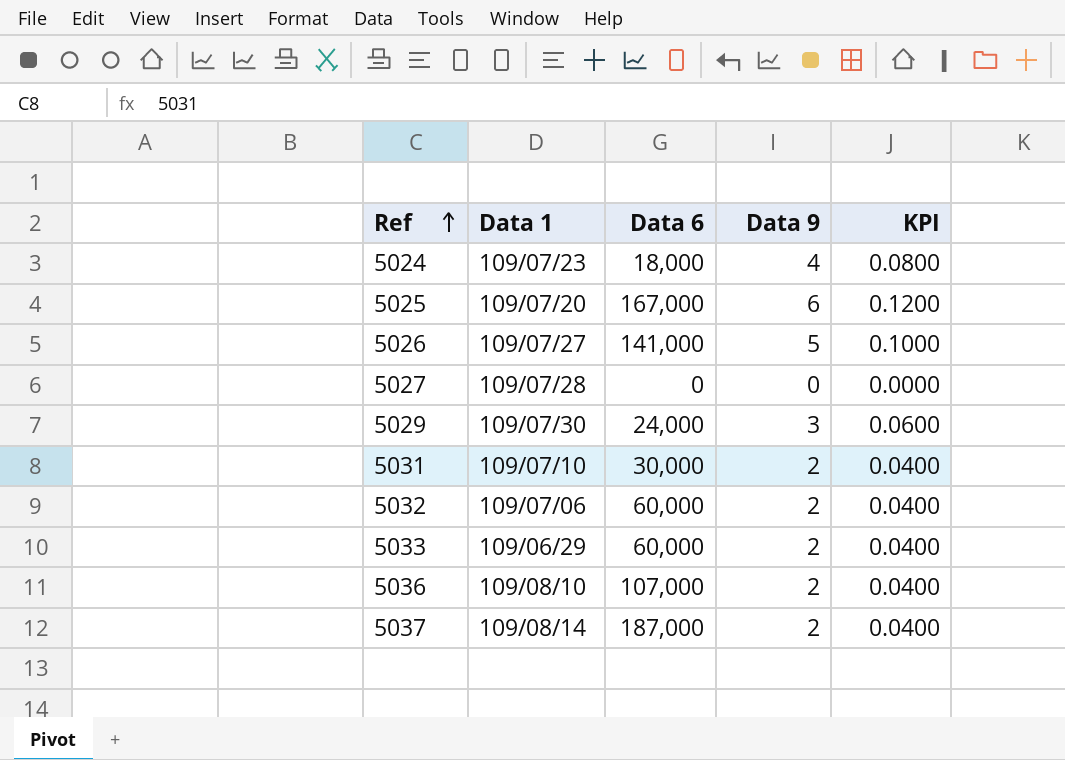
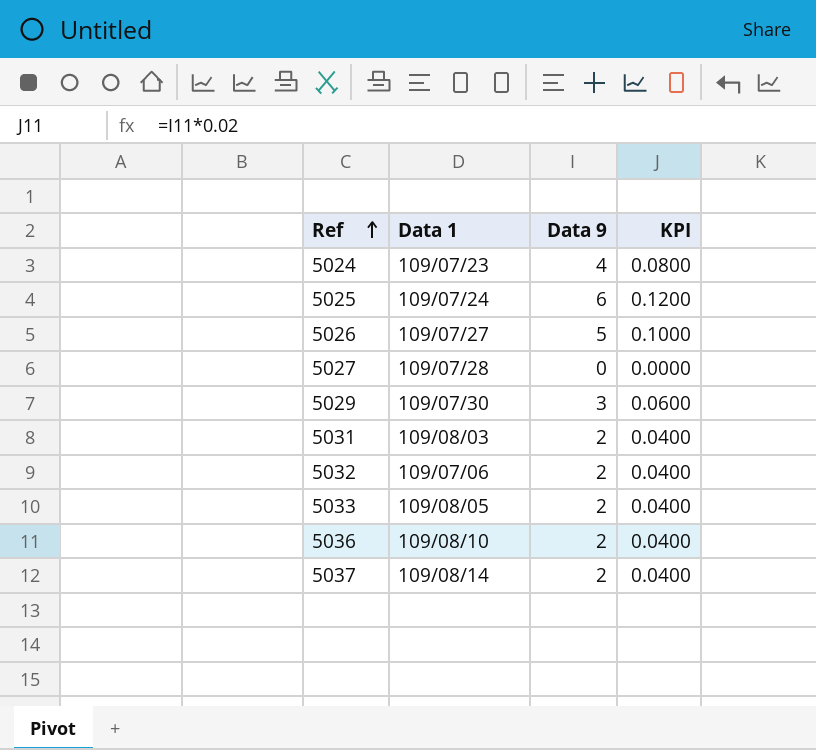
column Data 6 | position: 3 -> none
5025 | Data 1: 109/07/20 -> 109/07/24
5031 | Data 1: 109/07/10 -> 109/08/03
5033 | Data 1: 109/06/29 -> 109/08/05

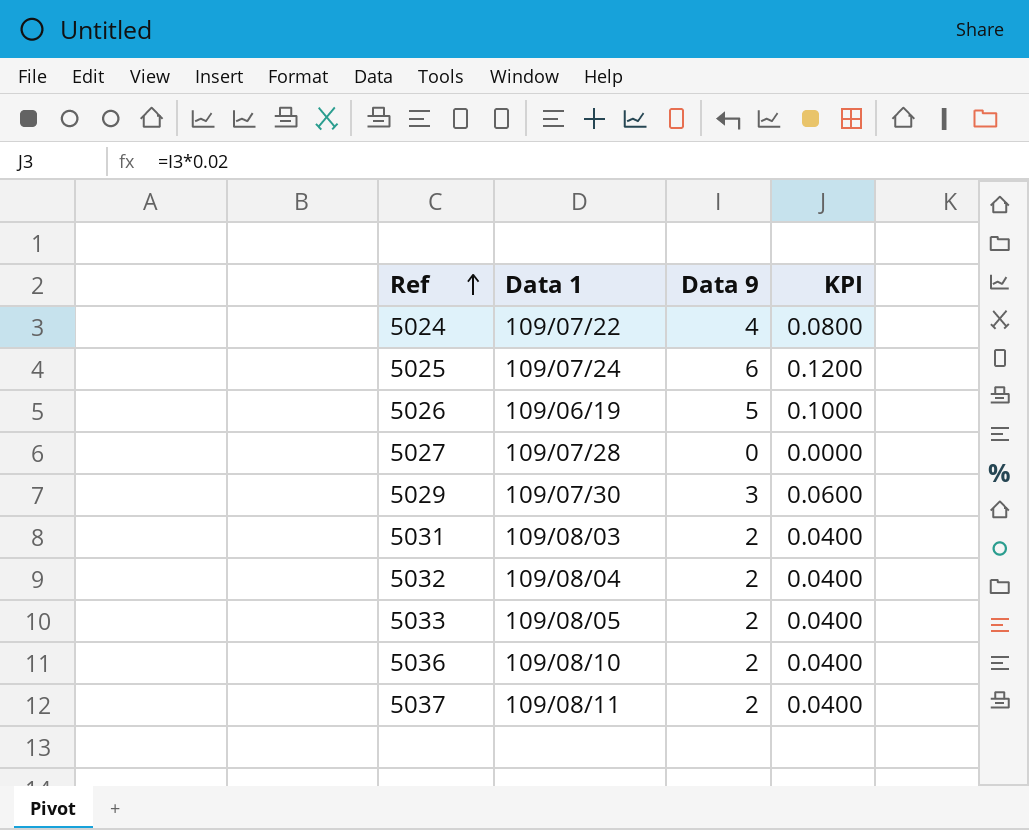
5024 | Data 1: 109/07/23 -> 109/07/22
5026 | Data 1: 109/07/27 -> 109/06/19
5032 | Data 1: 109/07/06 -> 109/08/04
5037 | Data 1: 109/08/14 -> 109/08/11

